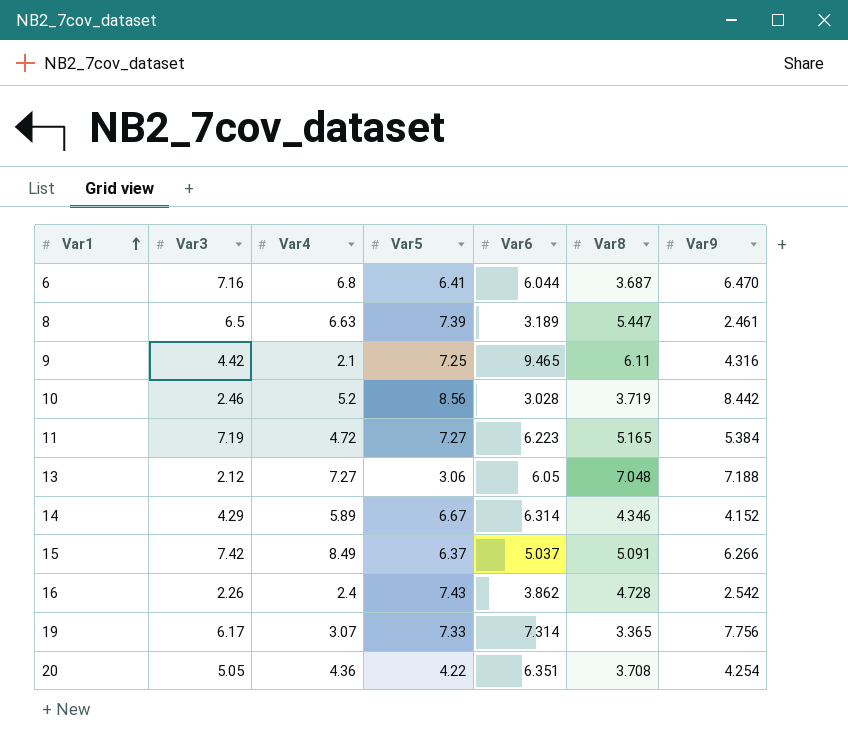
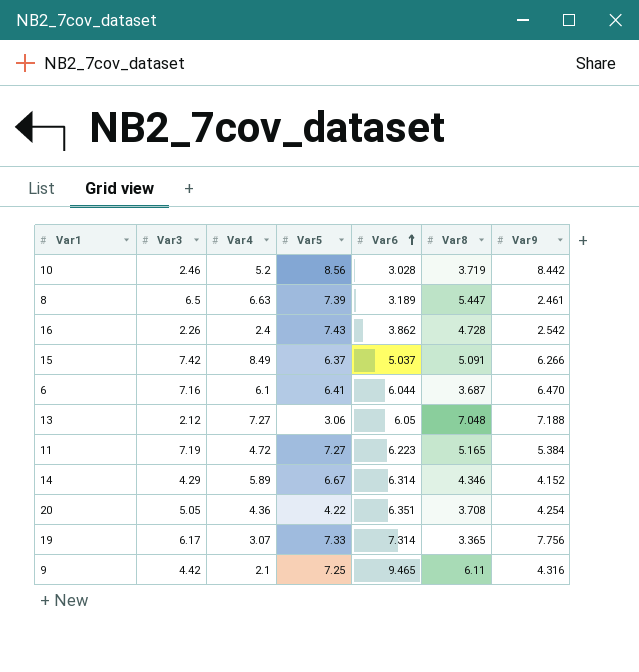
row order: Var1 ascending -> Var6 ascending
6 | Var4: 6.8 -> 6.1

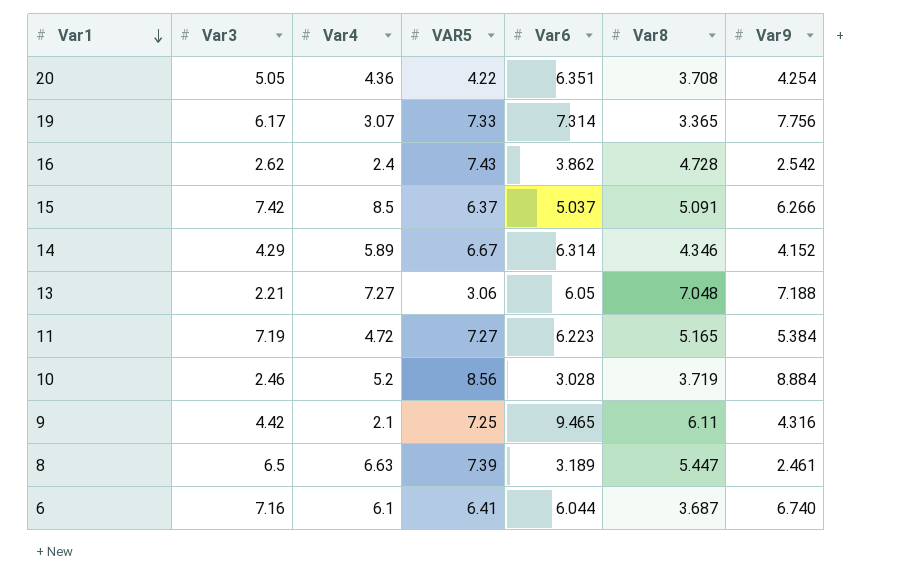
row order: Var6 ascending -> Var1 descending
column name: Var5 -> VAR5
16 | Var3: 2.26 -> 2.62
15 | Var4: 8.49 -> 8.5
13 | Var3: 2.12 -> 2.21
10 | Var9: 8.442 -> 8.884
6 | Var9: 6.470 -> 6.740

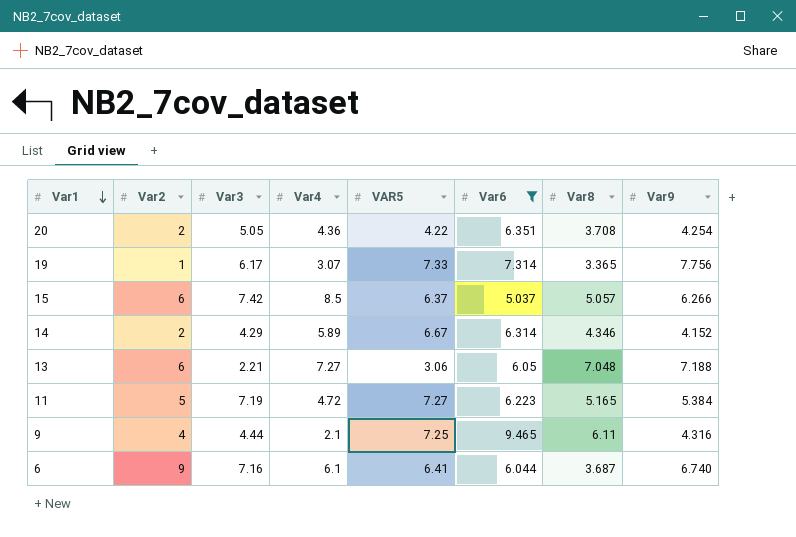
filter: none -> Var6 >= 5.037
column Var2 | position: none -> 2
15 | Var8: 5.091 -> 5.057
9 | Var3: 4.42 -> 4.44

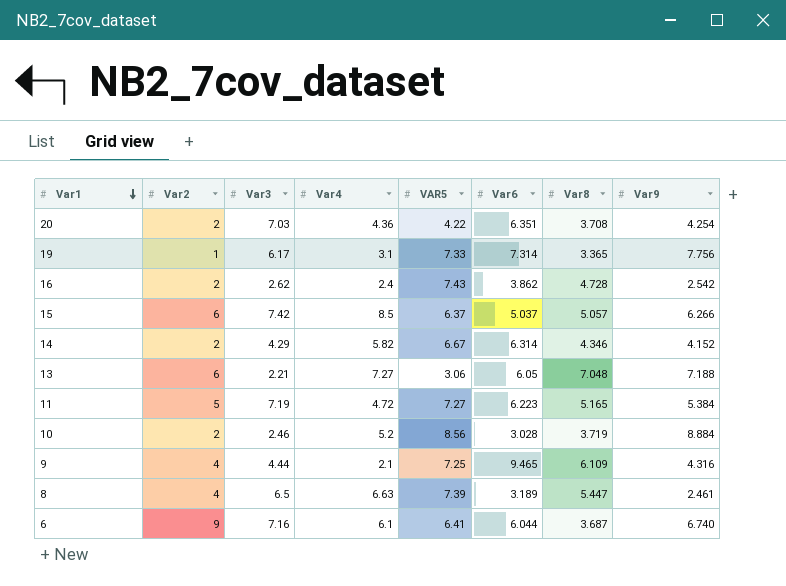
filter: Var6 >= 5.037 -> none
20 | Var3: 5.05 -> 7.03
19 | Var4: 3.07 -> 3.1
14 | Var4: 5.89 -> 5.82
9 | Var8: 6.11 -> 6.109

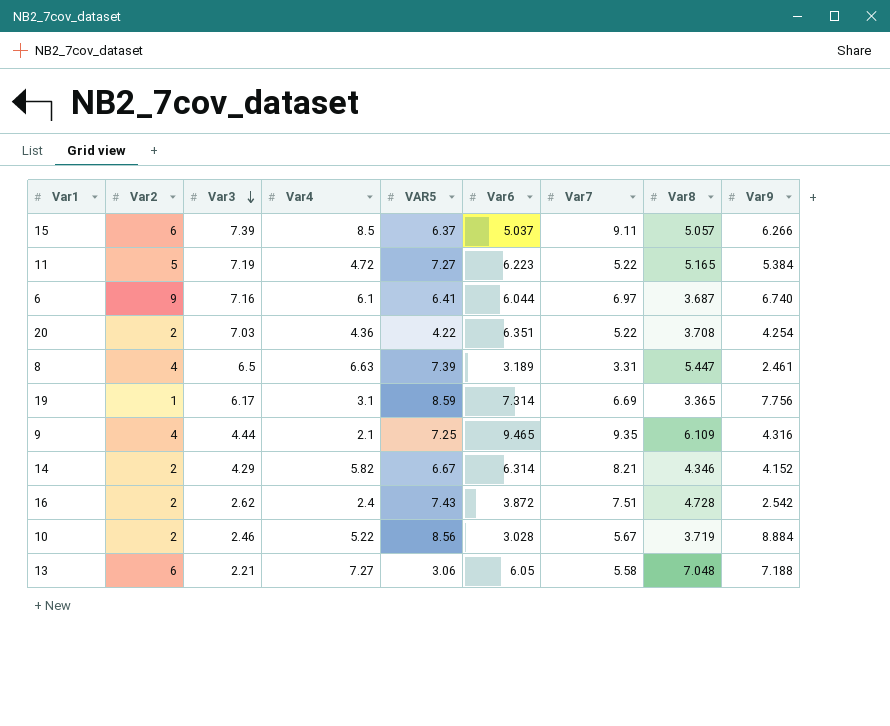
row order: Var1 descending -> Var3 descending
column Var7 | position: none -> 7
15 | Var3: 7.42 -> 7.39
19 | VAR5: 7.33 -> 8.59
16 | Var6: 3.862 -> 3.872
10 | Var4: 5.2 -> 5.22

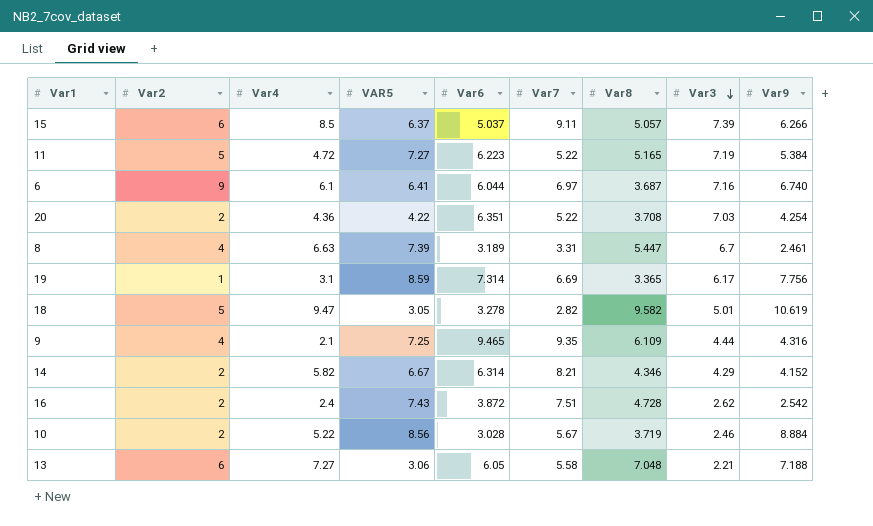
column Var3 | position: 3 -> 8
8 | Var3: 6.5 -> 6.7
row 18: none -> 5 | 9.47 | 3.05 | 3.278 | 2.82 | 9.582 | 5.01 | 10.619

